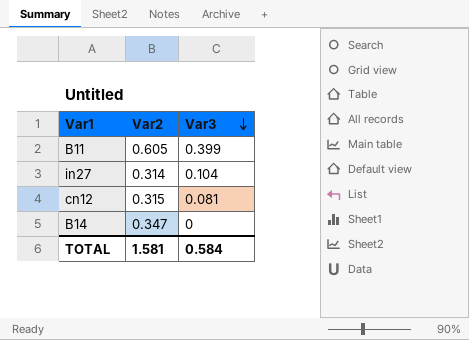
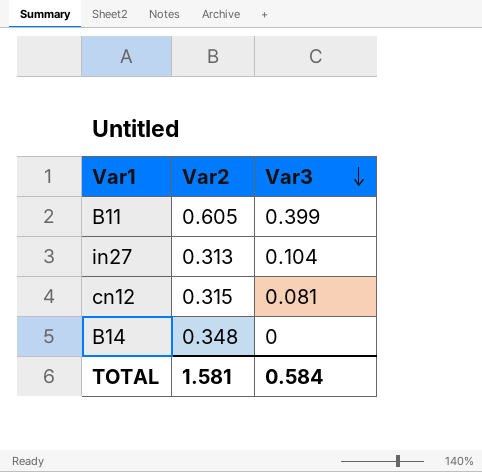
in27 | Var2: 0.314 -> 0.313
B14 | Var2: 0.347 -> 0.348

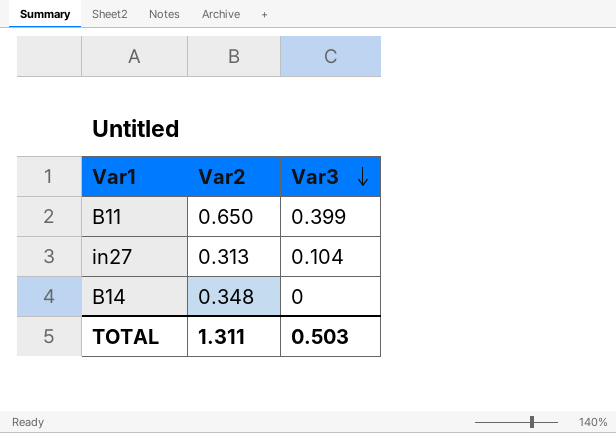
row cn12: 0.315 | 0.081 -> none
B11 | Var2: 0.605 -> 0.650
TOTAL | Var2: 1.581 -> 1.311
TOTAL | Var3: 0.584 -> 0.503

